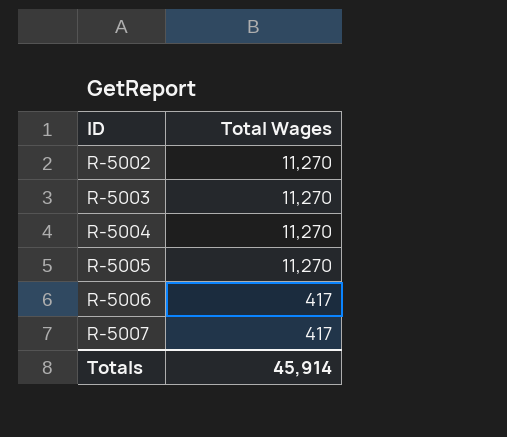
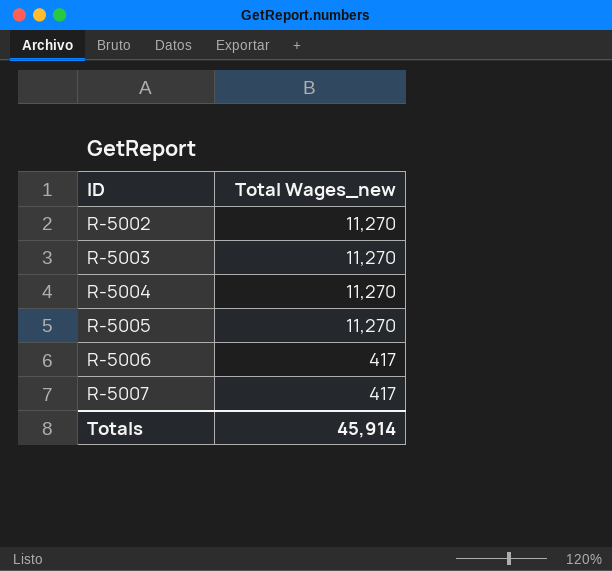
column name: Total Wages -> Total Wages_new

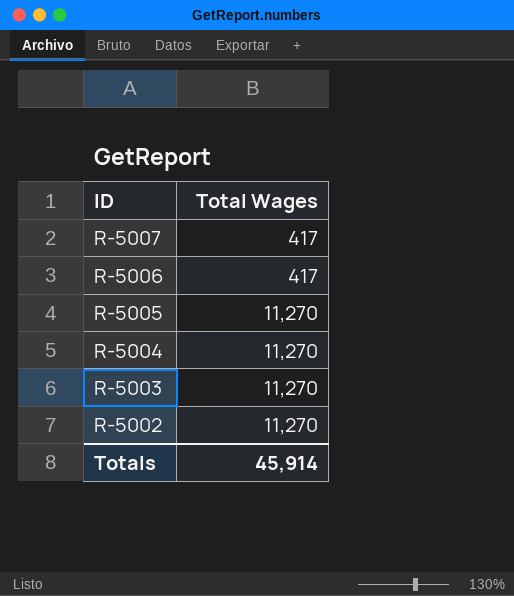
row order: ID ascending -> ID descending
column name: Total Wages_new -> Total Wages

